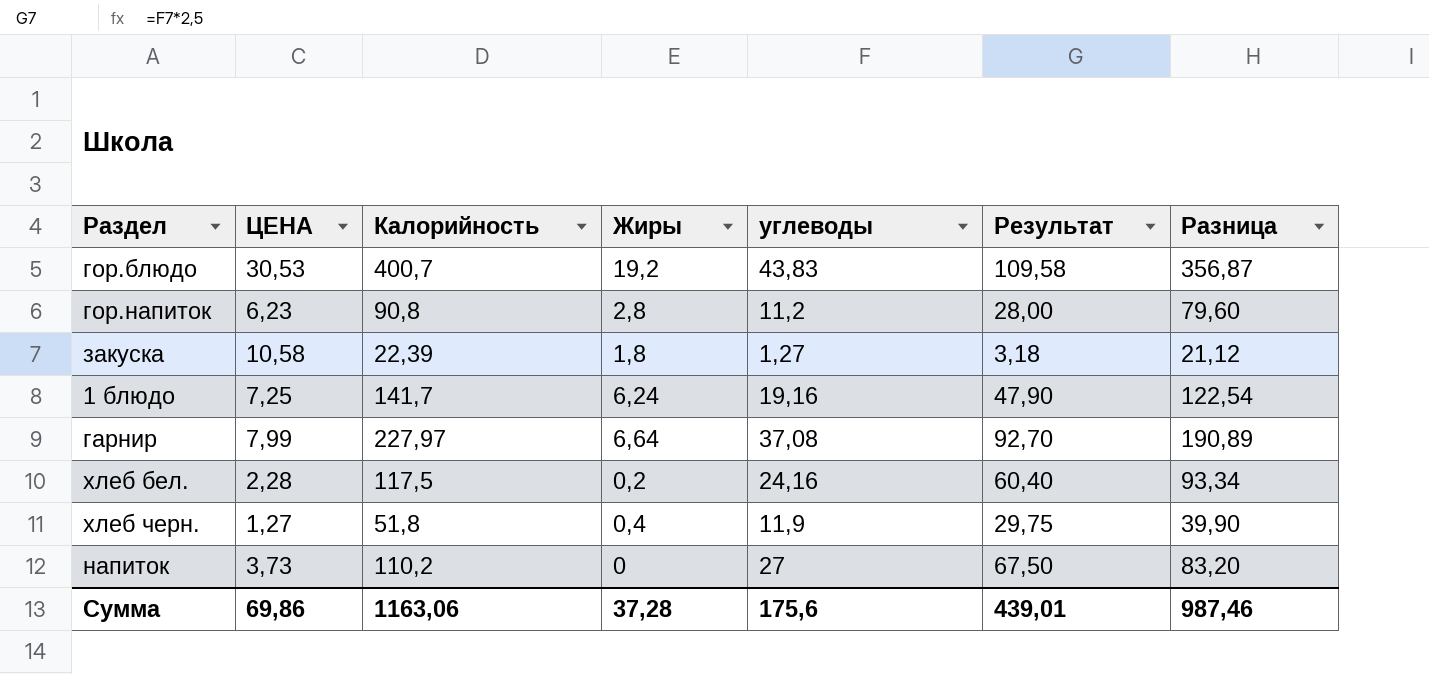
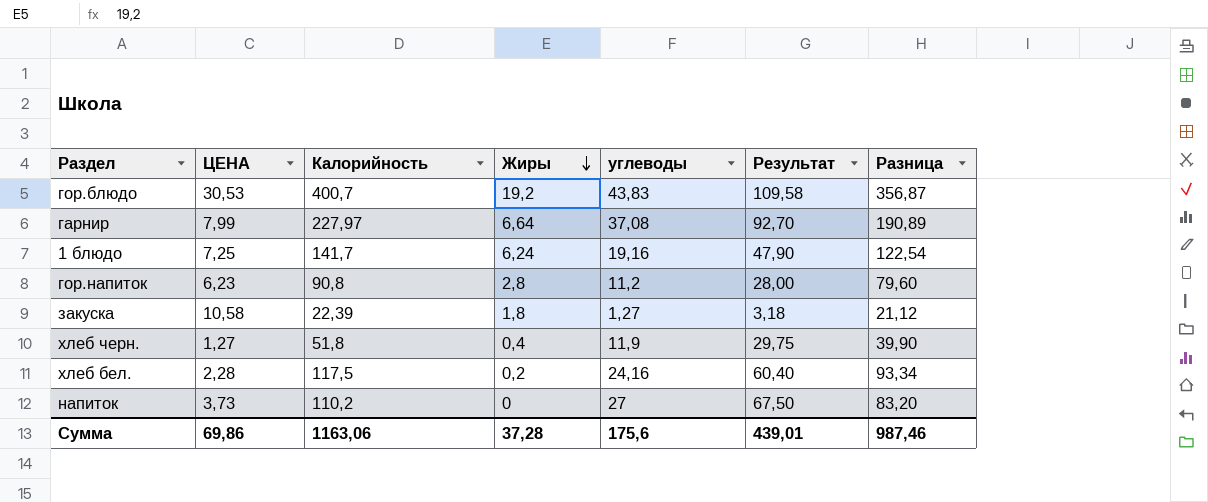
row order: none -> Жиры descending

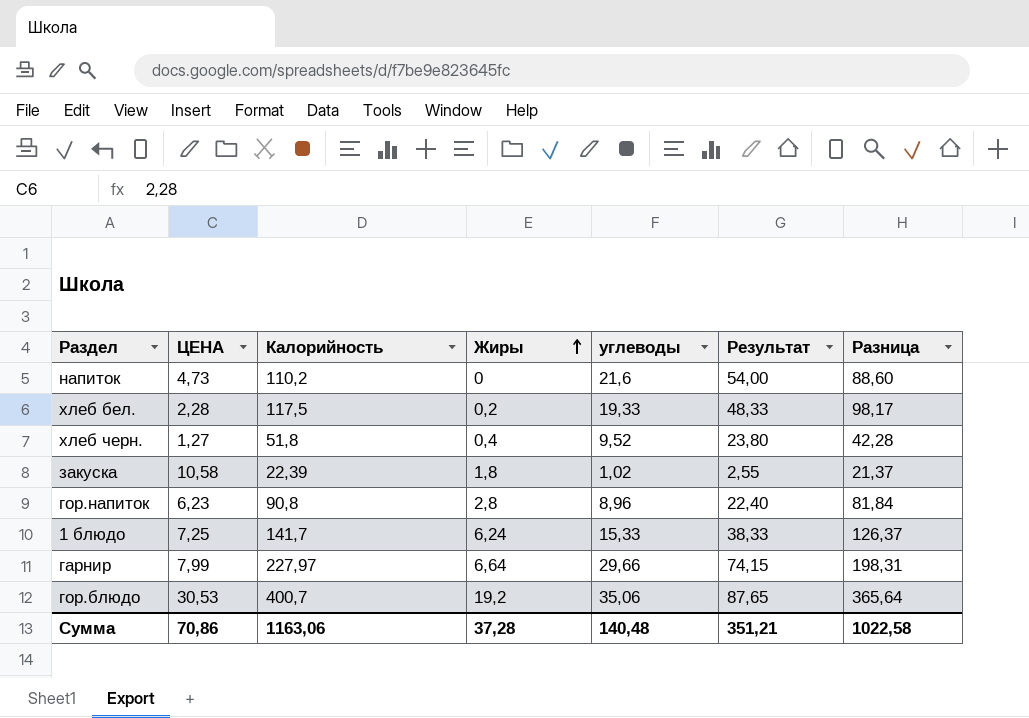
row order: Жиры descending -> Жиры ascending
напиток | ЦЕНА: 3,73 -> 4,73
напиток | углеводы: 27 -> 21,6
напиток | Результат: 67,50 -> 54,00
напиток | Разница: 83,20 -> 88,60
хлеб бел. | углеводы: 24,16 -> 19,33
хлеб бел. | Результат: 60,40 -> 48,33
хлеб бел. | Разница: 93,34 -> 98,17
хлеб черн. | углеводы: 11,9 -> 9,52
хлеб черн. | Результат: 29,75 -> 23,80
хлеб черн. | Разница: 39,90 -> 42,28
закуска | углеводы: 1,27 -> 1,02
закуска | Результат: 3,18 -> 2,55
закуска | Разница: 21,12 -> 21,37
гор.напиток | углеводы: 11,2 -> 8,96
гор.напиток | Результат: 28,00 -> 22,40
гор.напиток | Разница: 79,60 -> 81,84
1 блюдо | углеводы: 19,16 -> 15,33
1 блюдо | Результат: 47,90 -> 38,33
1 блюдо | Разница: 122,54 -> 126,37
гарнир | углеводы: 37,08 -> 29,66
гарнир | Результат: 92,70 -> 74,15
гарнир | Разница: 190,89 -> 198,31
гор.блюдо | углеводы: 43,83 -> 35,06
гор.блюдо | Результат: 109,58 -> 87,65
гор.блюдо | Разница: 356,87 -> 365,64
Сумма | ЦЕНА: 69,86 -> 70,86
Сумма | углеводы: 175,6 -> 140,48
Сумма | Результат: 439,01 -> 351,21
Сумма | Разница: 987,46 -> 1022,58

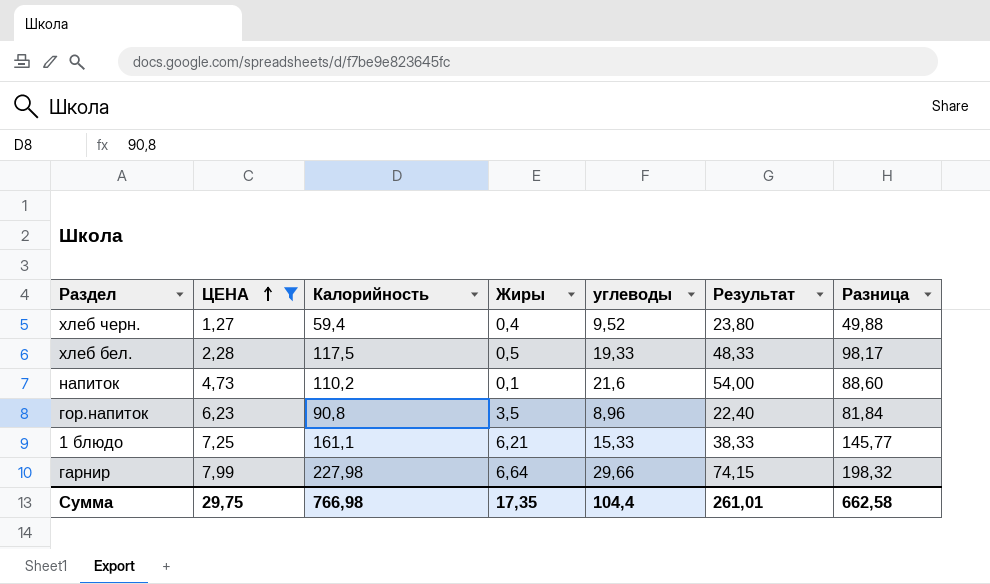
filter: none -> ЦЕНА <= 7,99
row order: Жиры ascending -> ЦЕНА ascending
хлеб черн. | Калорийность: 51,8 -> 59,4
хлеб черн. | Разница: 42,28 -> 49,88
хлеб бел. | Жиры: 0,2 -> 0,5
напиток | Жиры: 0 -> 0,1
гор.напиток | Жиры: 2,8 -> 3,5
1 блюдо | Калорийность: 141,7 -> 161,1
1 блюдо | Жиры: 6,24 -> 6,21
1 блюдо | Разница: 126,37 -> 145,77
гарнир | Калорийность: 227,97 -> 227,98
гарнир | Разница: 198,31 -> 198,32
Сумма | ЦЕНА: 70,86 -> 29,75
Сумма | Калорийность: 1163,06 -> 766,98
Сумма | Жиры: 37,28 -> 17,35
Сумма | углеводы: 140,48 -> 104,4
Сумма | Результат: 351,21 -> 261,01
Сумма | Разница: 1022,58 -> 662,58

